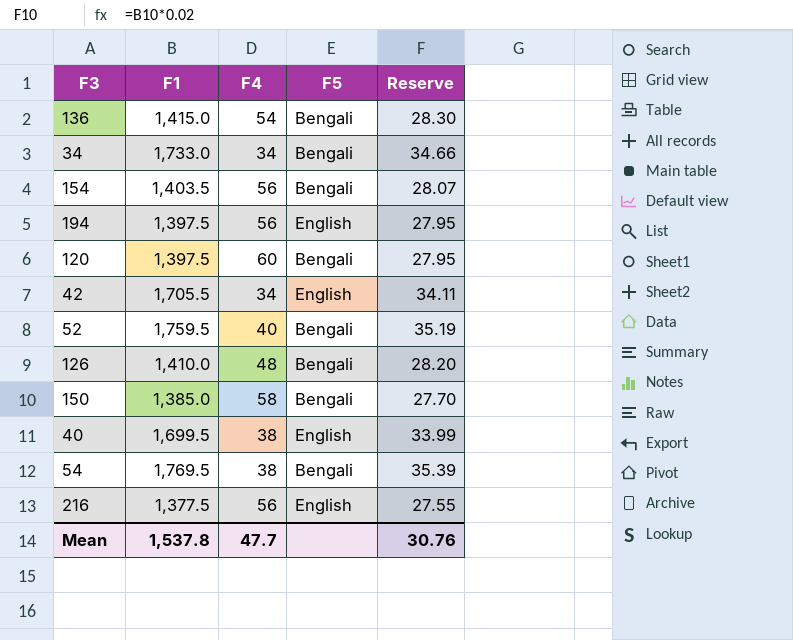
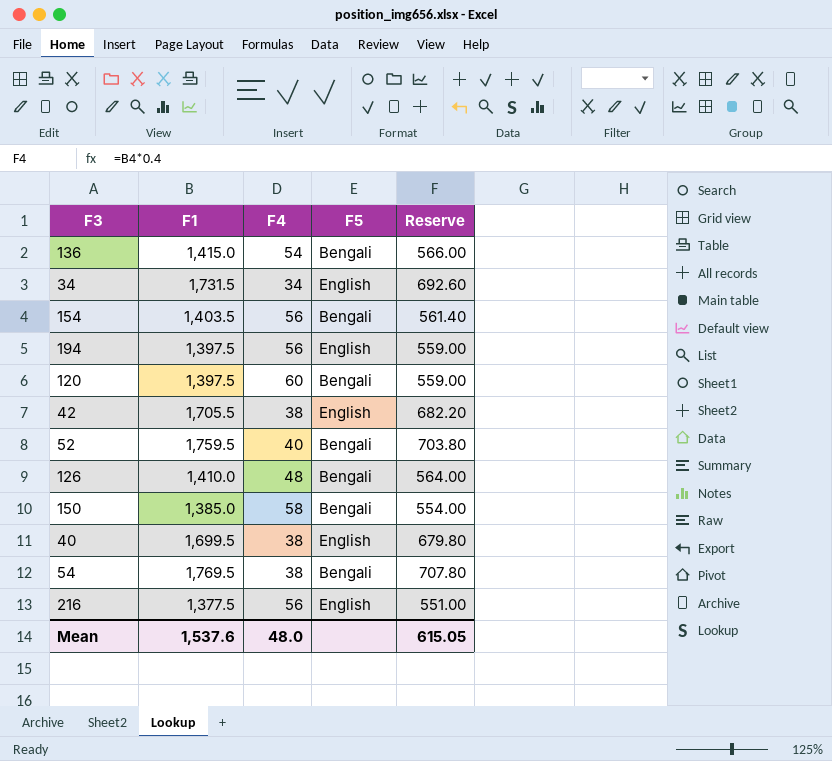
column Reserve | formula: [F1] * 0.02 -> [F1] * 0.4
34 | F1: 1,733.0 -> 1,731.5
34 | F5: Bengali -> English
42 | F4: 34 -> 38
Mean | F1: 1,537.8 -> 1,537.6
Mean | F4: 47.7 -> 48.0
Mean | Reserve: 30.76 -> 615.05

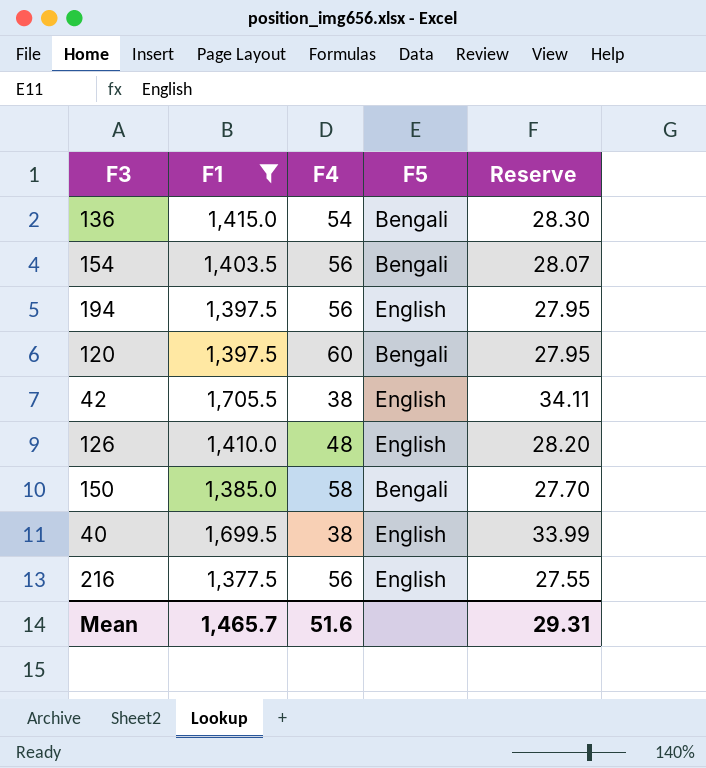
filter: none -> F1 <= 1,705.5
column Reserve | formula: [F1] * 0.4 -> [F1] * 0.02
126 | F5: Bengali -> English
Mean | F1: 1,537.6 -> 1,465.7
Mean | F4: 48.0 -> 51.6
Mean | Reserve: 615.05 -> 29.31

